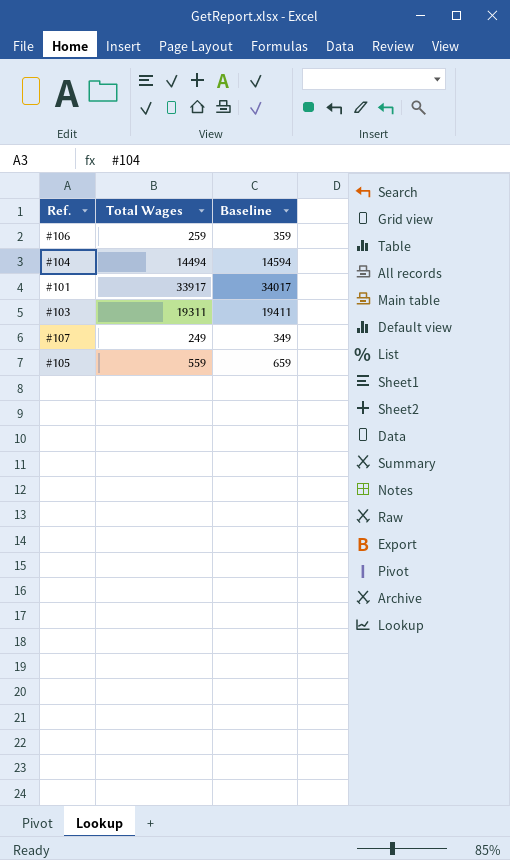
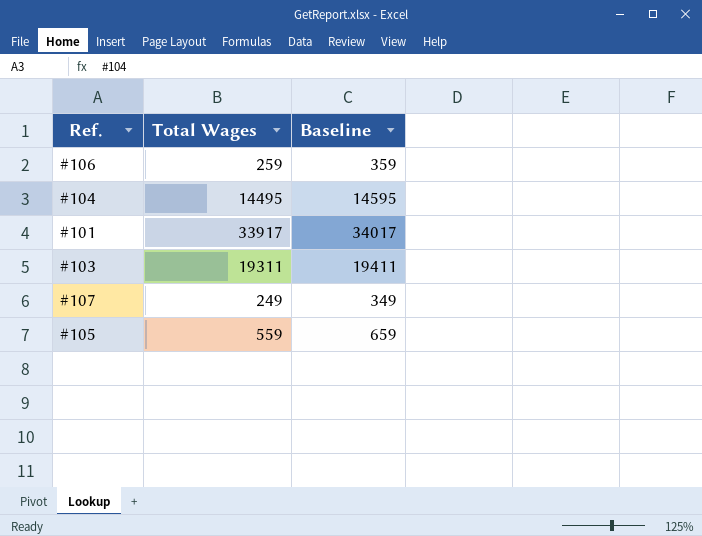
#104 | Total Wages: 14494 -> 14495
#104 | Baseline: 14594 -> 14595

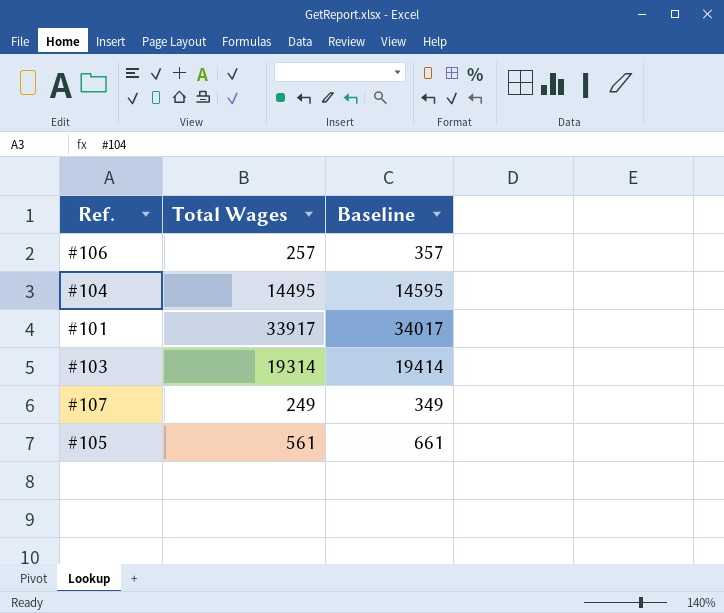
#106 | Total Wages: 259 -> 257
#106 | Baseline: 359 -> 357
#103 | Total Wages: 19311 -> 19314
#103 | Baseline: 19411 -> 19414
#105 | Total Wages: 559 -> 561
#105 | Baseline: 659 -> 661

